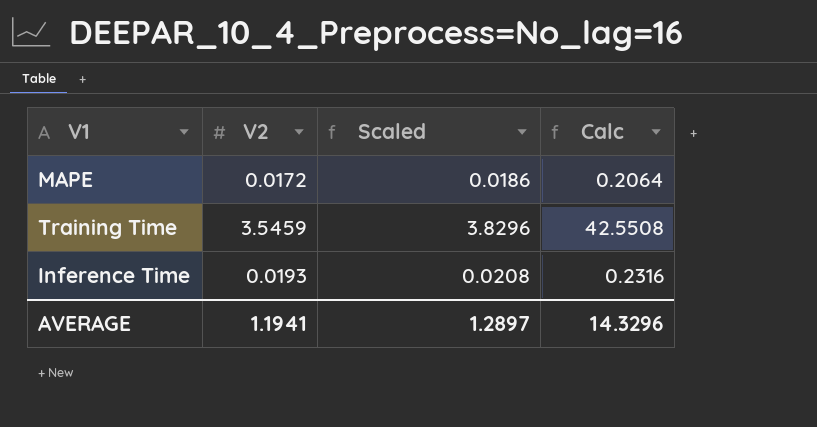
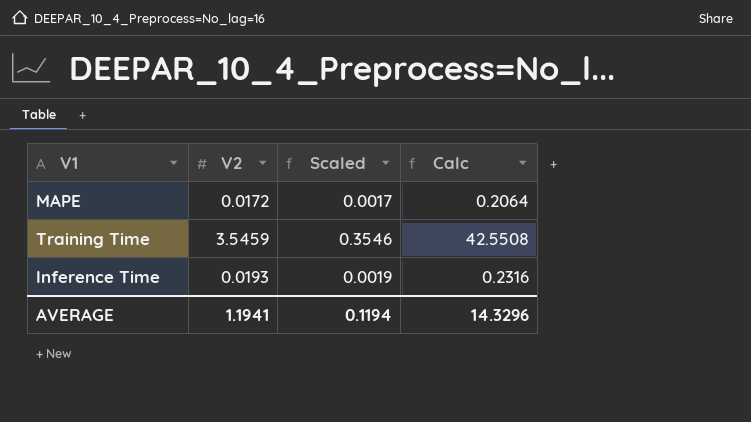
column Scaled | formula: [V2] * 1.08 -> [V2] * 0.1
AVERAGE | Scaled: 1.2897 -> 0.1194

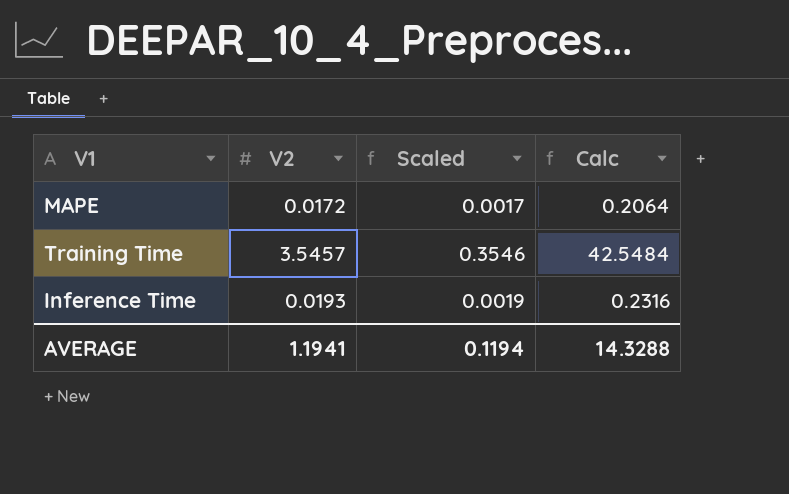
Training Time | V2: 3.5459 -> 3.5457
Training Time | Calc: 42.5508 -> 42.5484
AVERAGE | Calc: 14.3296 -> 14.3288

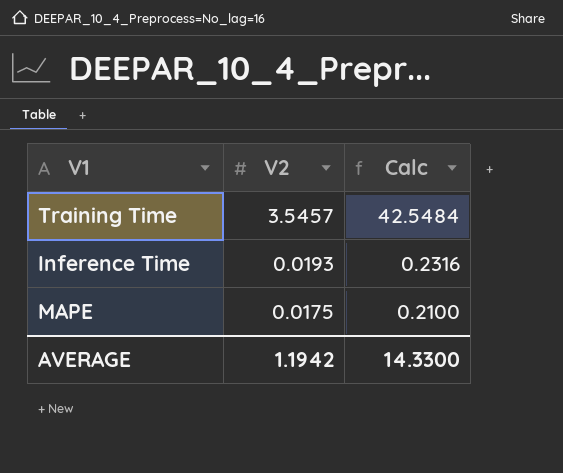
row order: none -> V2 descending
column Scaled | formula: [V2] * 0.1 -> none
MAPE | V2: 0.0172 -> 0.0175
MAPE | Calc: 0.2064 -> 0.2100
AVERAGE | V2: 1.1941 -> 1.1942
AVERAGE | Calc: 14.3288 -> 14.3300

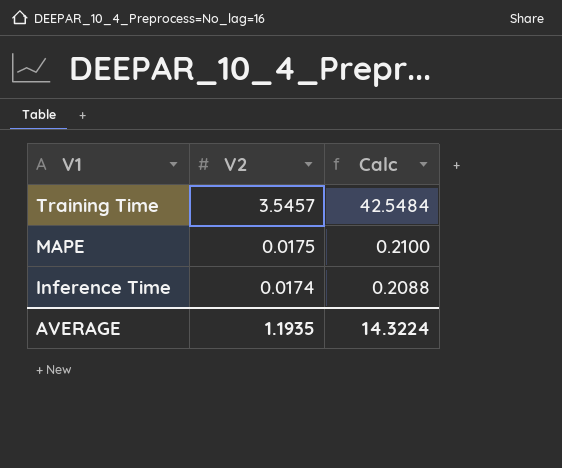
row order: V2 descending -> V1 descending
Inference Time | V2: 0.0193 -> 0.0174
Inference Time | Calc: 0.2316 -> 0.2088
AVERAGE | V2: 1.1942 -> 1.1935
AVERAGE | Calc: 14.3300 -> 14.3224

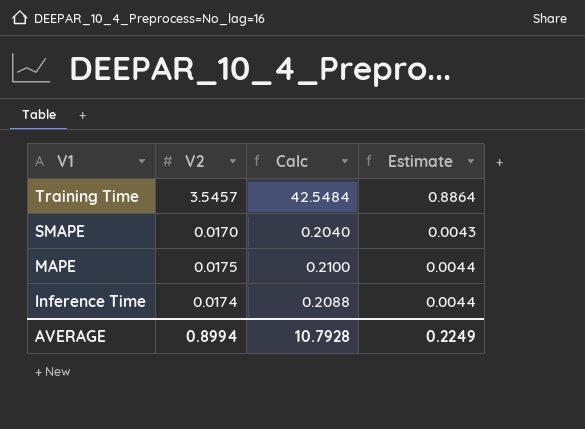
column Estimate | formula: none -> [V2] * 0.25
row SMAPE: none -> 0.0170 | 0.2040 | 0.0043
AVERAGE | V2: 1.1935 -> 0.8994
AVERAGE | Calc: 14.3224 -> 10.7928

